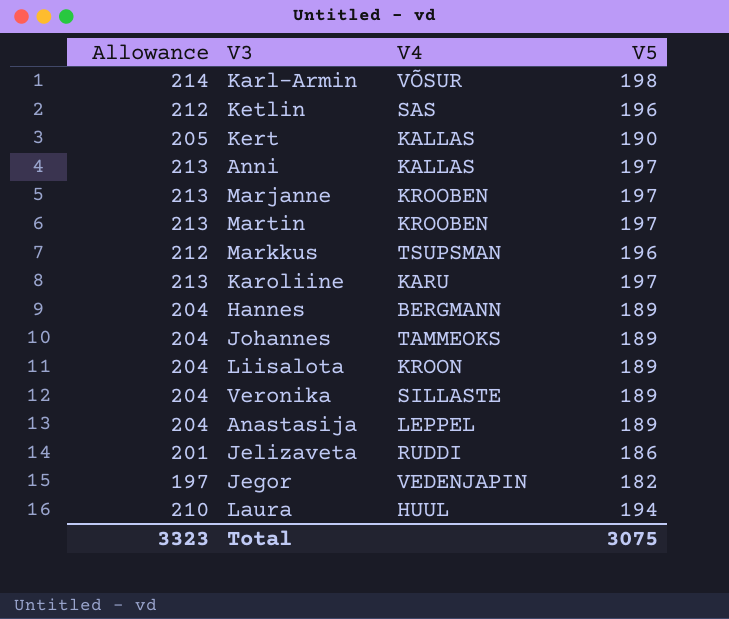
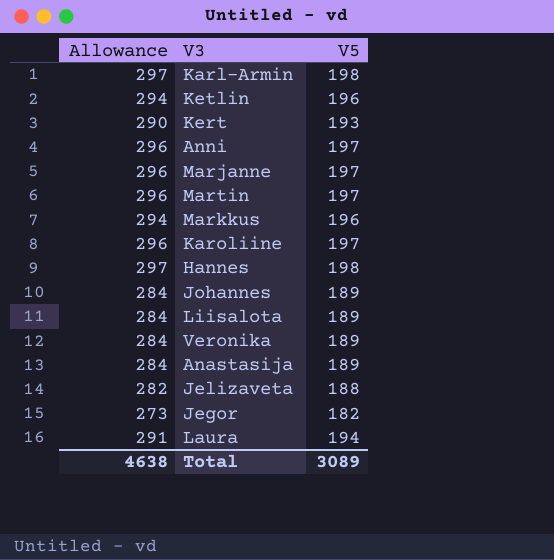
column V4 | position: 3 -> none
column Allowance | formula: [V5] * 1.08 -> [V5] * 1.5
Kert | V5: 190 -> 193
Hannes | V5: 189 -> 198
Jelizaveta | V5: 186 -> 188
Total | Allowance: 3323 -> 4638
Total | V5: 3075 -> 3089

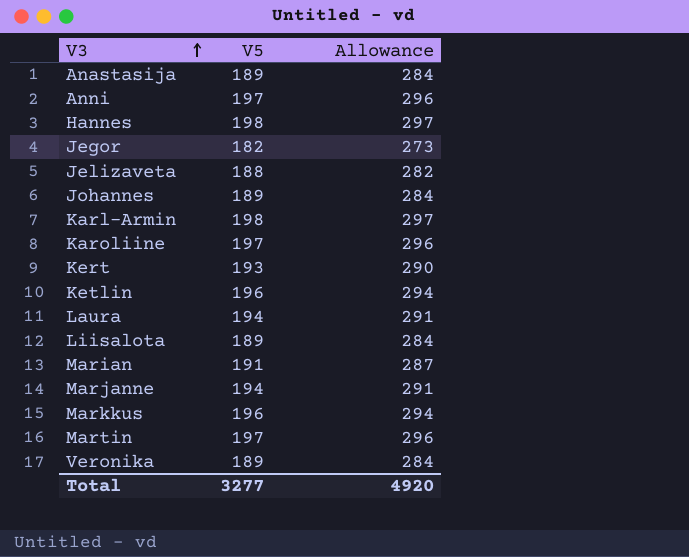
row order: none -> V3 ascending
column Allowance | position: 1 -> 3
row Marian: none -> 191 | 287
Marjanne | V5: 197 -> 194
Marjanne | Allowance: 296 -> 291
Total | V5: 3089 -> 3277
Total | Allowance: 4638 -> 4920

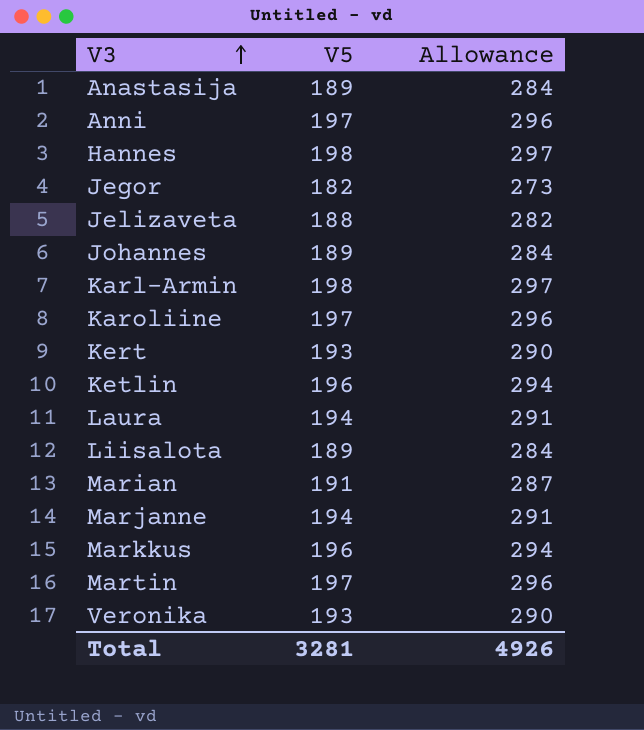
Veronika | V5: 189 -> 193
Veronika | Allowance: 284 -> 290
Total | V5: 3277 -> 3281
Total | Allowance: 4920 -> 4926

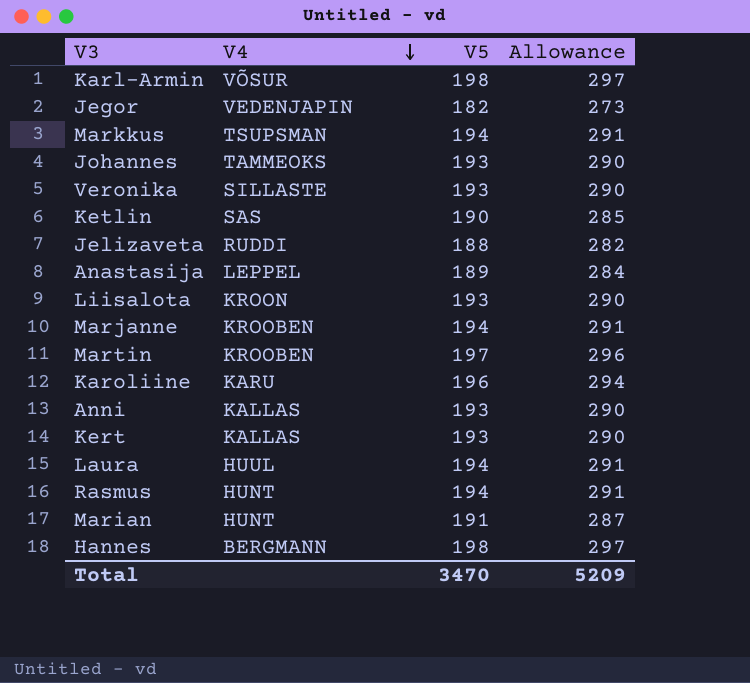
row order: V3 ascending -> V4 descending
column V4 | position: none -> 2
Markkus | V5: 196 -> 194
Markkus | Allowance: 294 -> 291
Johannes | V5: 189 -> 193
Johannes | Allowance: 284 -> 290
Ketlin | V5: 196 -> 190
Ketlin | Allowance: 294 -> 285
Liisalota | V5: 189 -> 193
Liisalota | Allowance: 284 -> 290
Karoliine | V5: 197 -> 196
Karoliine | Allowance: 296 -> 294
Anni | V5: 197 -> 193
Anni | Allowance: 296 -> 290
row Rasmus: none -> HUNT | 194 | 291
Total | V5: 3281 -> 3470
Total | Allowance: 4926 -> 5209

